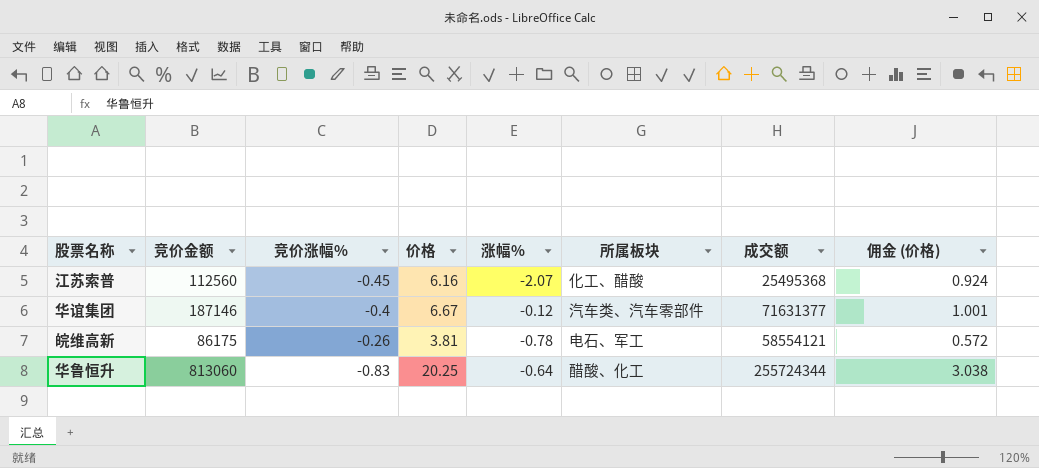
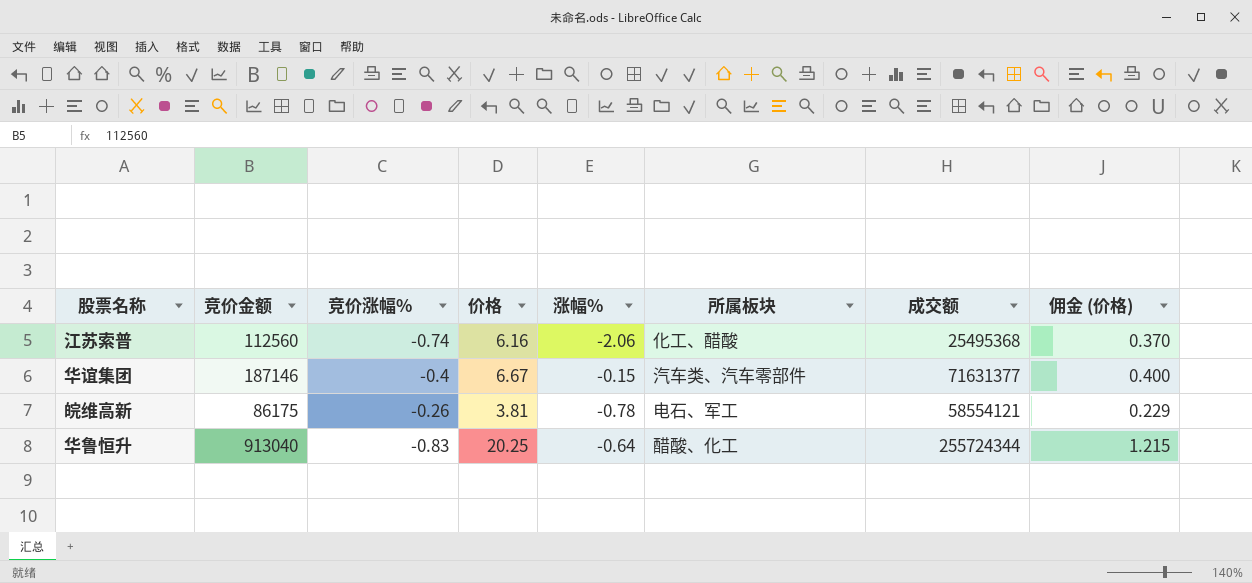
column 佣金 (价格) | formula: [价格] * 0.15 -> [价格] * 0.06
江苏索普 | 竞价涨幅%: -0.45 -> -0.74
江苏索普 | 涨幅%: -2.07 -> -2.06
华谊集团 | 涨幅%: -0.12 -> -0.15
华鲁恒升 | 竞价金额: 813060 -> 913040

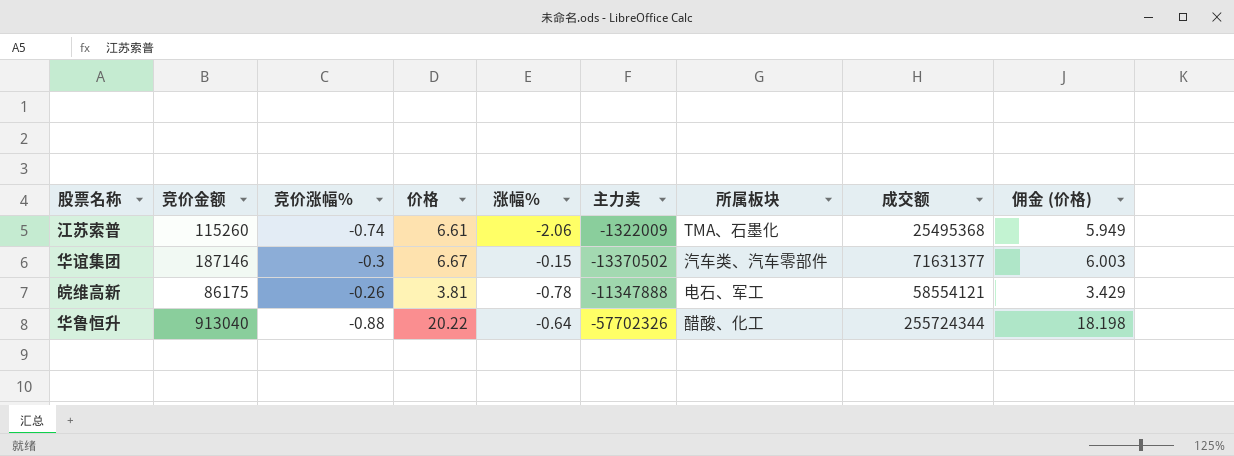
column 主力卖 | position: none -> 6
column 佣金 (价格) | formula: [价格] * 0.06 -> [价格] * 0.9
江苏索普 | 竞价金额: 112560 -> 115260
江苏索普 | 价格: 6.16 -> 6.61
江苏索普 | 所属板块: 化工、醋酸 -> TMA、石墨化
华谊集团 | 竞价涨幅%: -0.4 -> -0.3
华鲁恒升 | 竞价涨幅%: -0.83 -> -0.88
华鲁恒升 | 价格: 20.25 -> 20.22

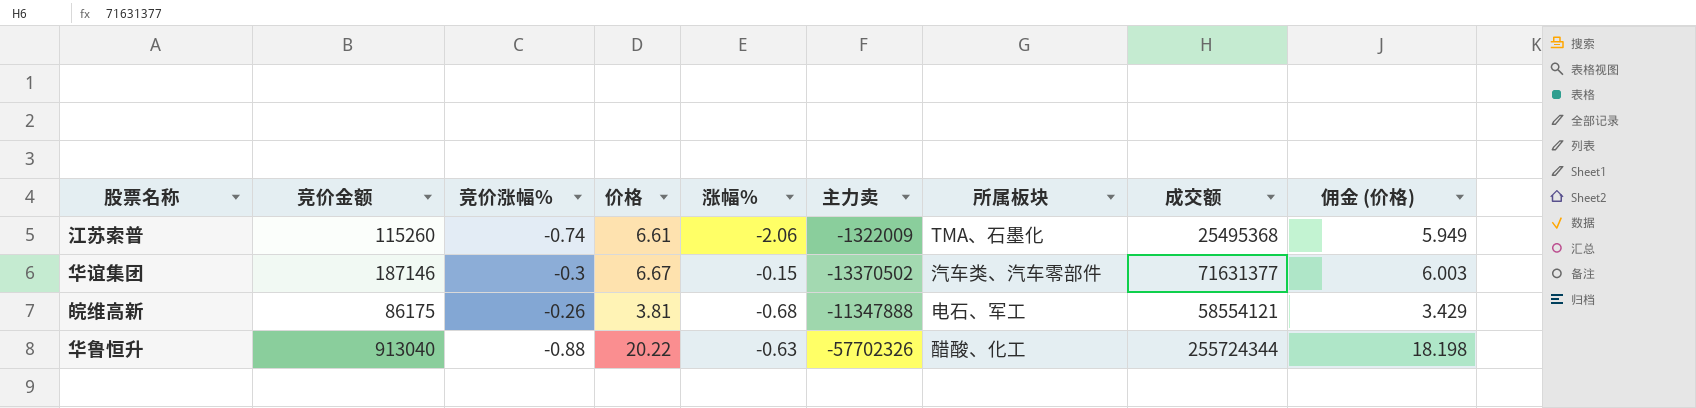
皖维高新 | 涨幅%: -0.78 -> -0.68
华鲁恒升 | 涨幅%: -0.64 -> -0.63

